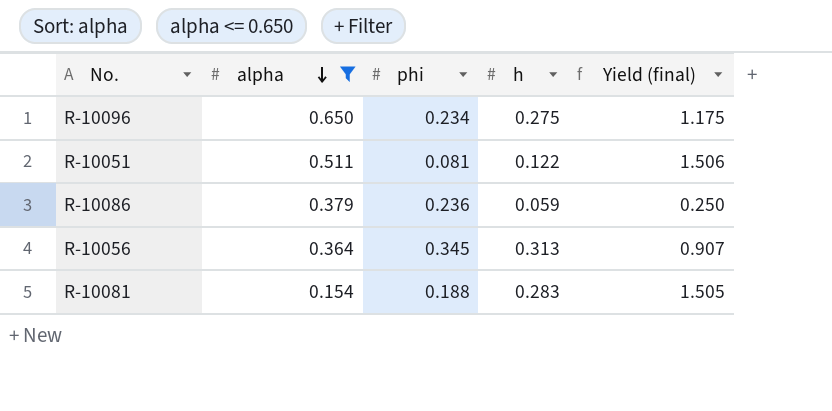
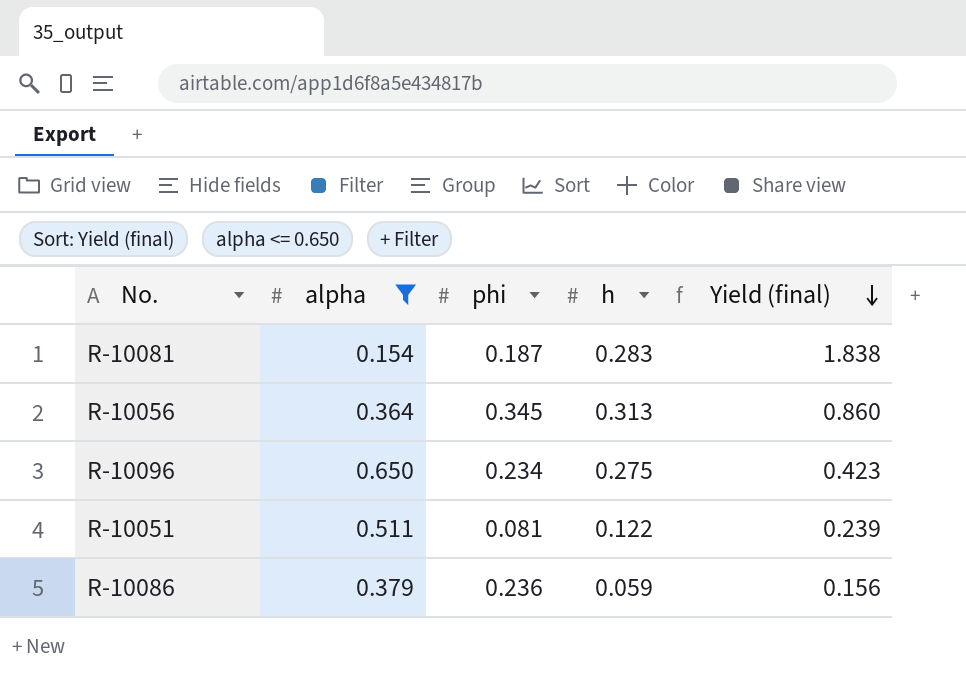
row order: alpha descending -> Yield (final) descending
column Yield (final) | formula: [h] / [phi] -> [h] / [alpha]
R-10081 | phi: 0.188 -> 0.187

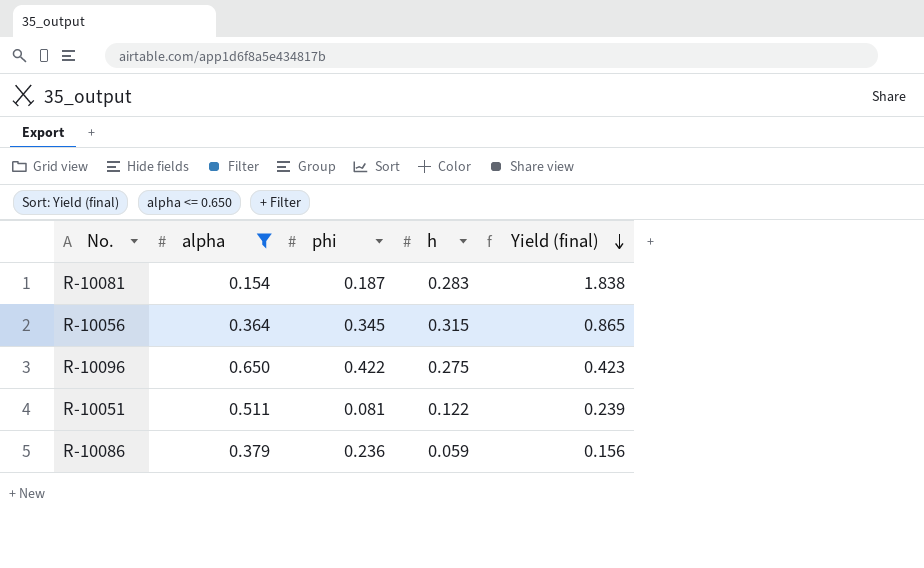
R-10056 | h: 0.313 -> 0.315
R-10056 | Yield (final): 0.860 -> 0.865
R-10096 | phi: 0.234 -> 0.422

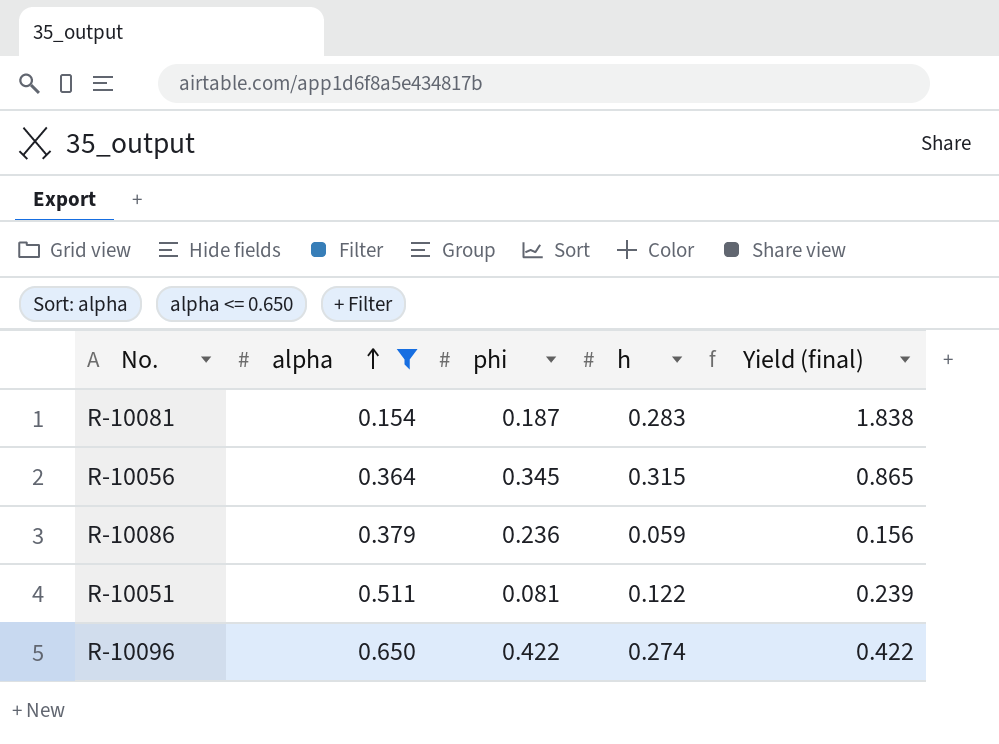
row order: Yield (final) descending -> alpha ascending
R-10096 | h: 0.275 -> 0.274
R-10096 | Yield (final): 0.423 -> 0.422

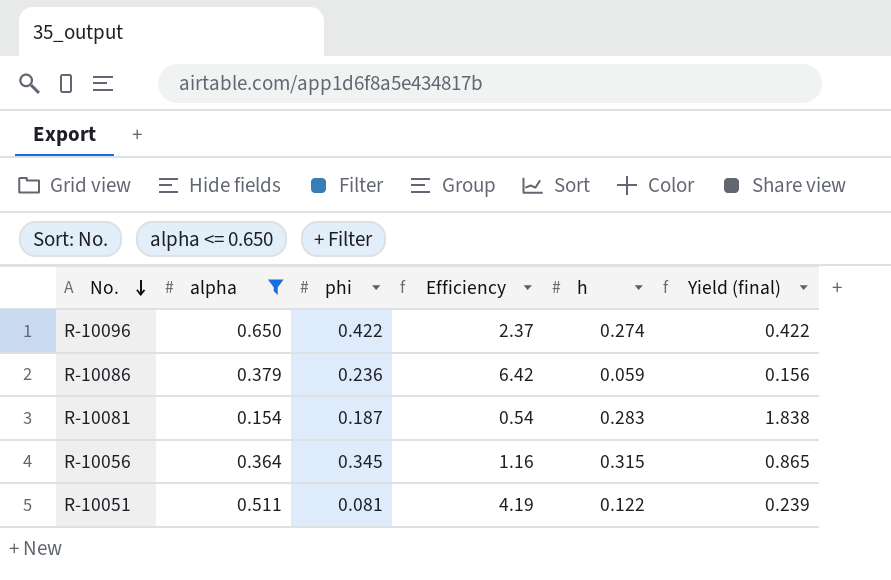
row order: alpha ascending -> No. descending
column Efficiency | formula: none -> [alpha] / [h]

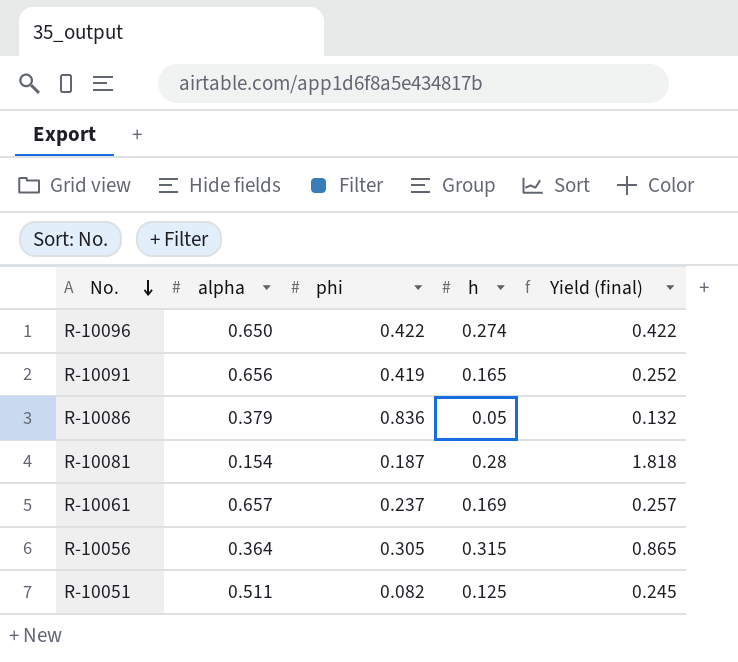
filter: alpha <= 0.650 -> none
column Efficiency | formula: [alpha] / [h] -> none
R-10086 | phi: 0.236 -> 0.836
R-10086 | h: 0.059 -> 0.05
R-10086 | Yield (final): 0.156 -> 0.132
R-10081 | h: 0.283 -> 0.28
R-10081 | Yield (final): 1.838 -> 1.818
R-10056 | phi: 0.345 -> 0.305
R-10051 | phi: 0.081 -> 0.082
R-10051 | h: 0.122 -> 0.125
R-10051 | Yield (final): 0.239 -> 0.245

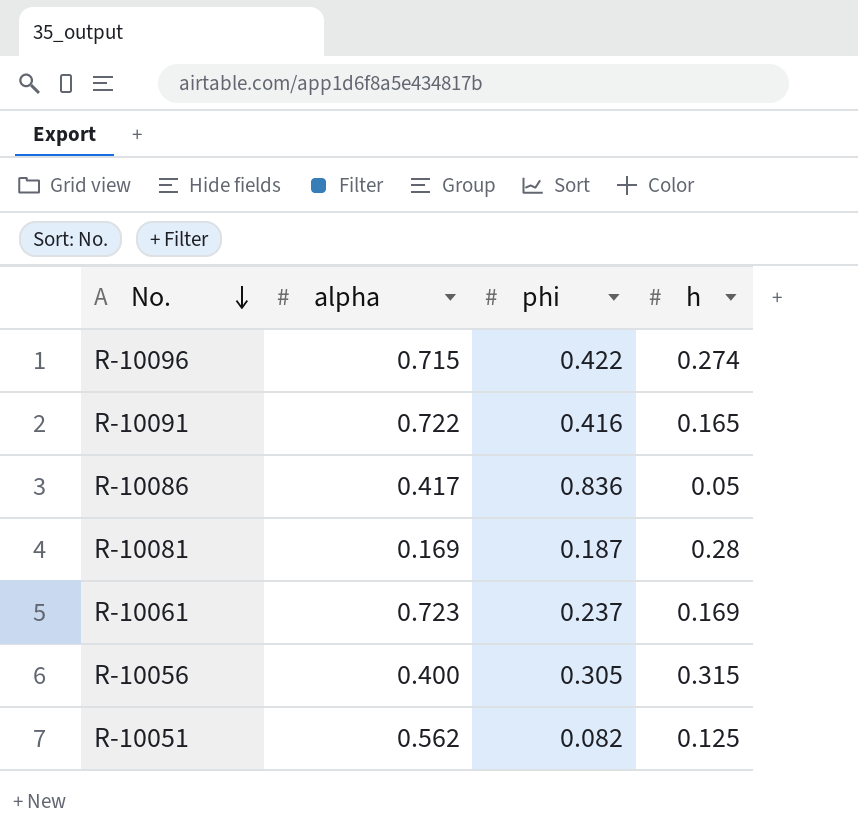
column Yield (final) | formula: [h] / [alpha] -> none
R-10096 | alpha: 0.650 -> 0.715
R-10091 | alpha: 0.656 -> 0.722
R-10091 | phi: 0.419 -> 0.416
R-10086 | alpha: 0.379 -> 0.417
R-10081 | alpha: 0.154 -> 0.169
R-10061 | alpha: 0.657 -> 0.723
R-10056 | alpha: 0.364 -> 0.400
R-10051 | alpha: 0.511 -> 0.562

